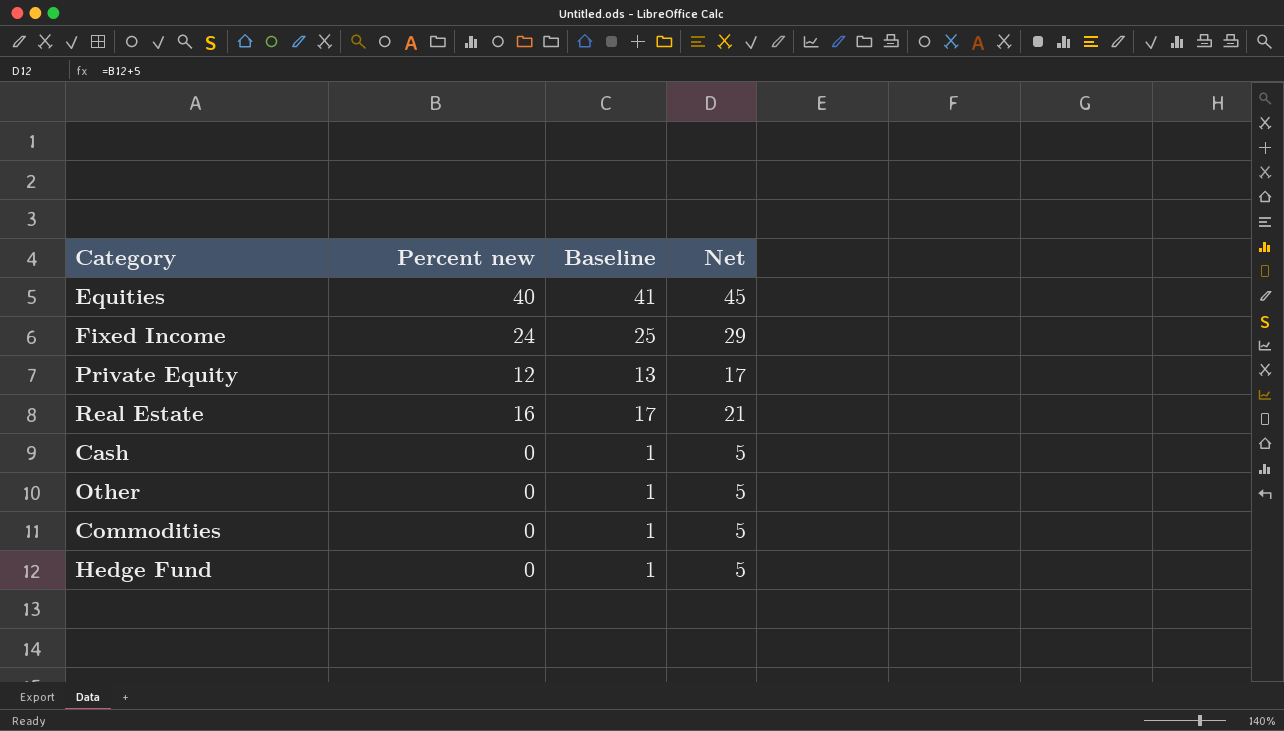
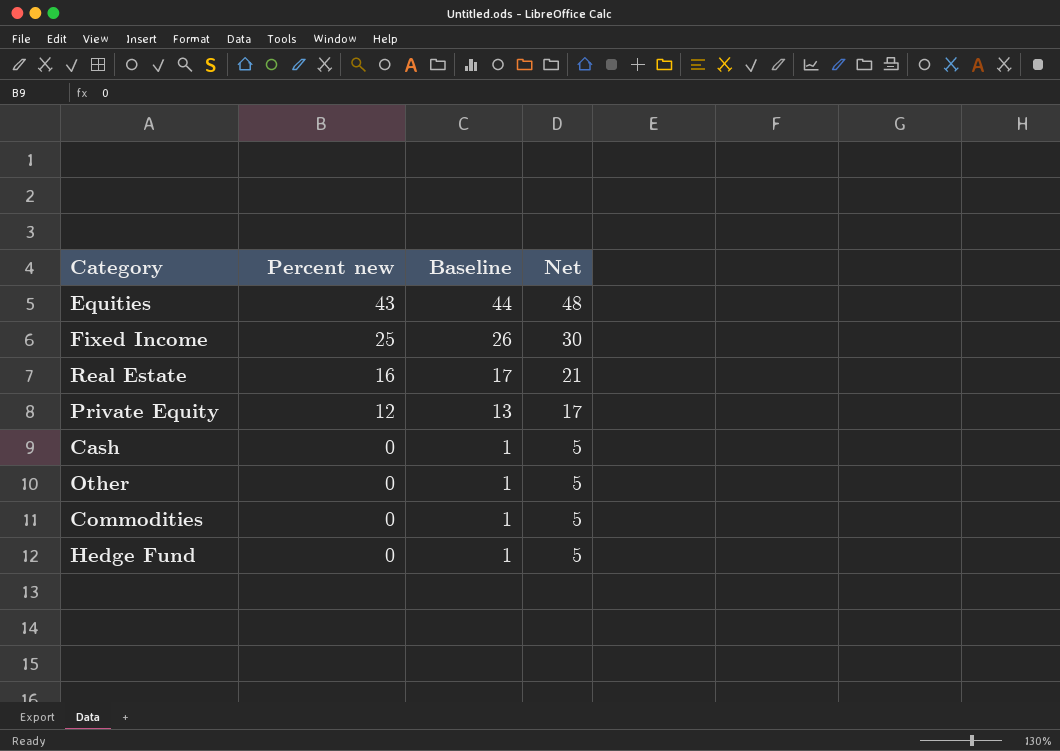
row order: none -> Percent new descending
Equities | Percent new: 40 -> 43
Equities | Baseline: 41 -> 44
Equities | Net: 45 -> 48
Fixed Income | Percent new: 24 -> 25
Fixed Income | Baseline: 25 -> 26
Fixed Income | Net: 29 -> 30

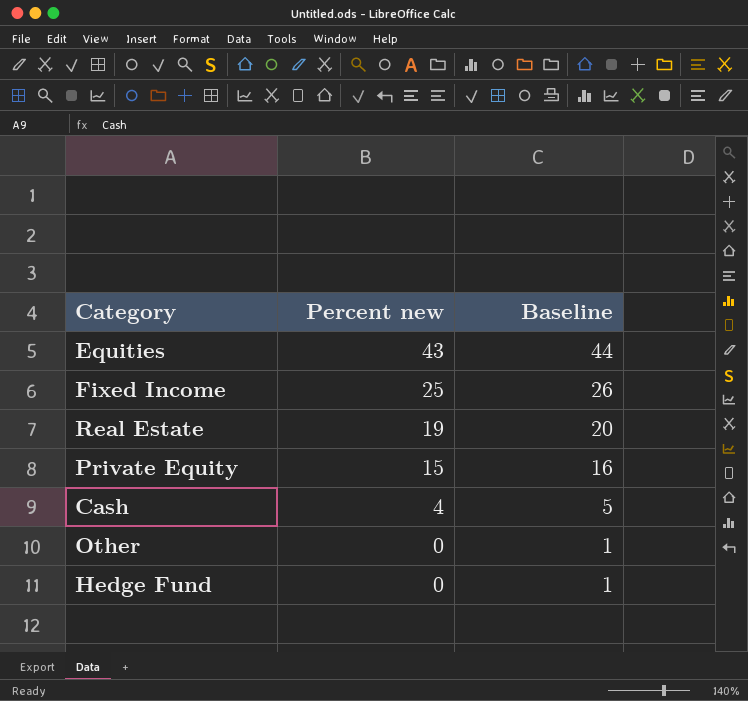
column Net | formula: [Percent new] + 5 -> none
row Commodities: 0 | 1 | 5 -> none
Real Estate | Percent new: 16 -> 19
Real Estate | Baseline: 17 -> 20
Private Equity | Percent new: 12 -> 15
Private Equity | Baseline: 13 -> 16
Cash | Percent new: 0 -> 4
Cash | Baseline: 1 -> 5

